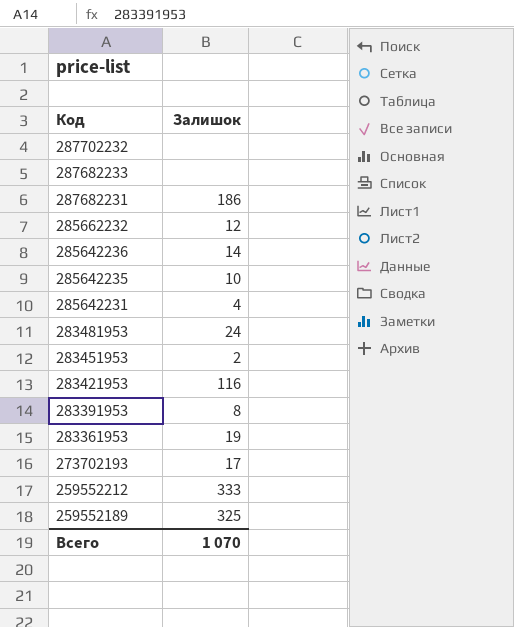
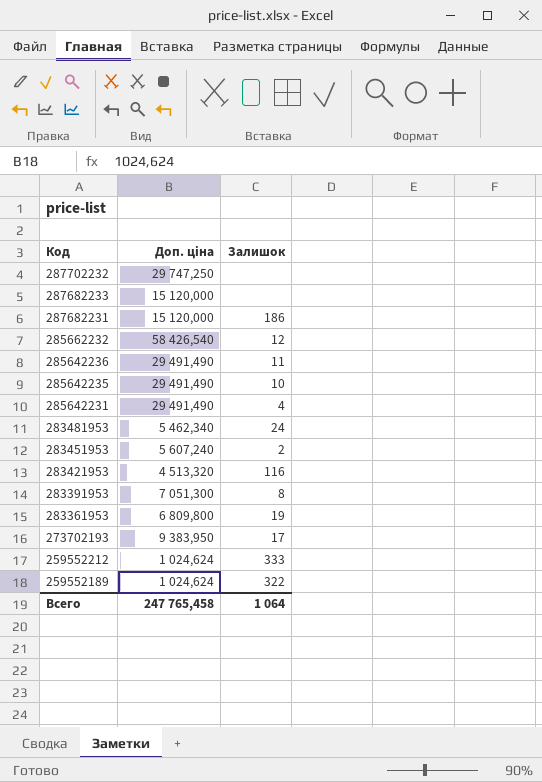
column Доп. ціна | position: none -> 2
285642236 | Залишок: 14 -> 11
259552189 | Залишок: 325 -> 322
Всего | Залишок: 1 070 -> 1 064

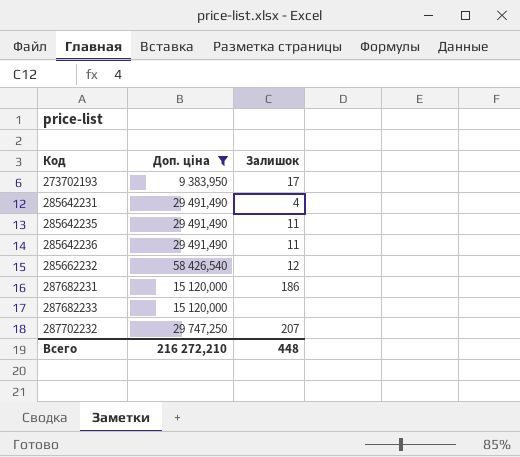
filter: none -> Доп. ціна >= 9 383,950
row order: Код descending -> Код ascending
285642235 | Залишок: 10 -> 11
287702232 | Залишок: none -> 207
Всего | Доп. ціна: 247 765,458 -> 216 272,210
Всего | Залишок: 1 064 -> 448

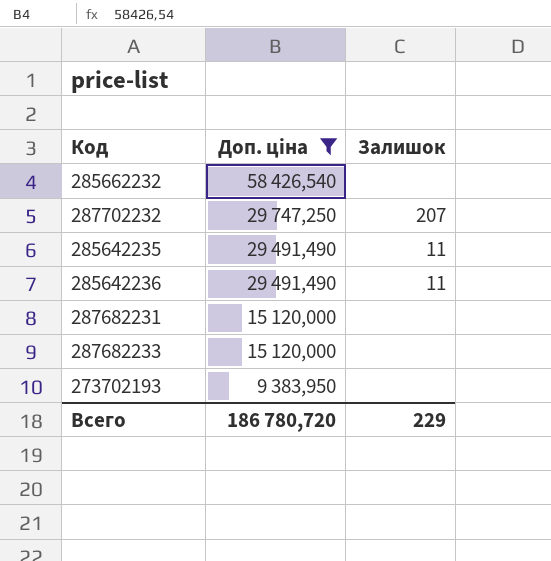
row order: Код ascending -> Доп. ціна descending
row 285642231: 29 491,490 | 4 -> none
285662232 | Залишок: 12 -> none
287682231 | Залишок: 186 -> none
273702193 | Залишок: 17 -> none
Всего | Доп. ціна: 216 272,210 -> 186 780,720
Всего | Залишок: 448 -> 229

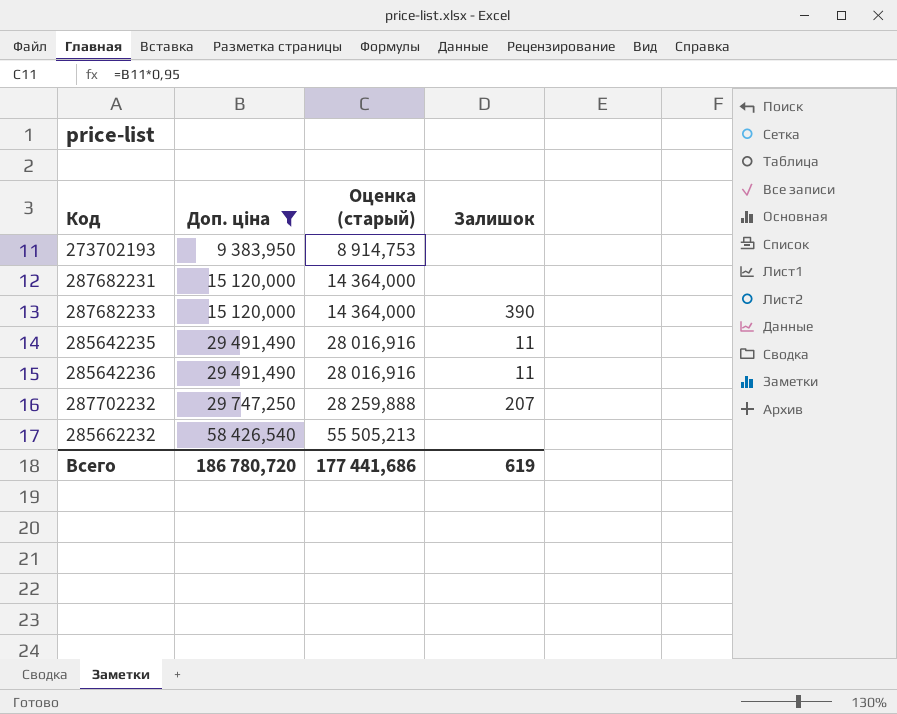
row order: Доп. ціна descending -> Доп. ціна ascending
column Оценка (старый) | formula: none -> [Доп. ціна] * 0,95
287682233 | Залишок: none -> 390
Всего | Залишок: 229 -> 619

